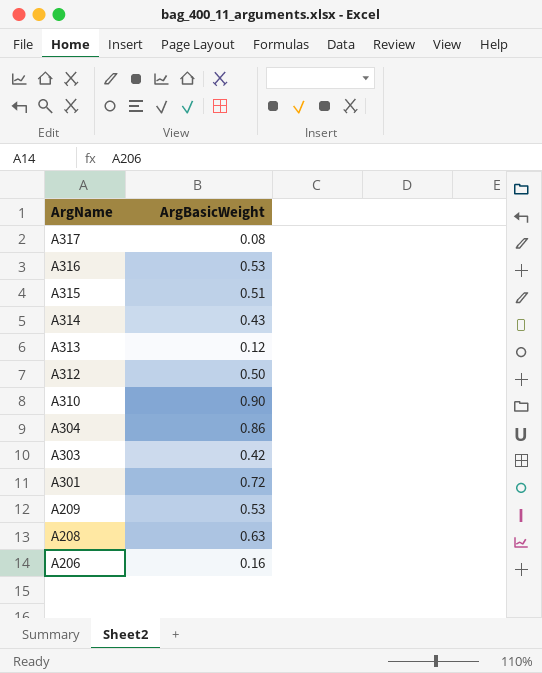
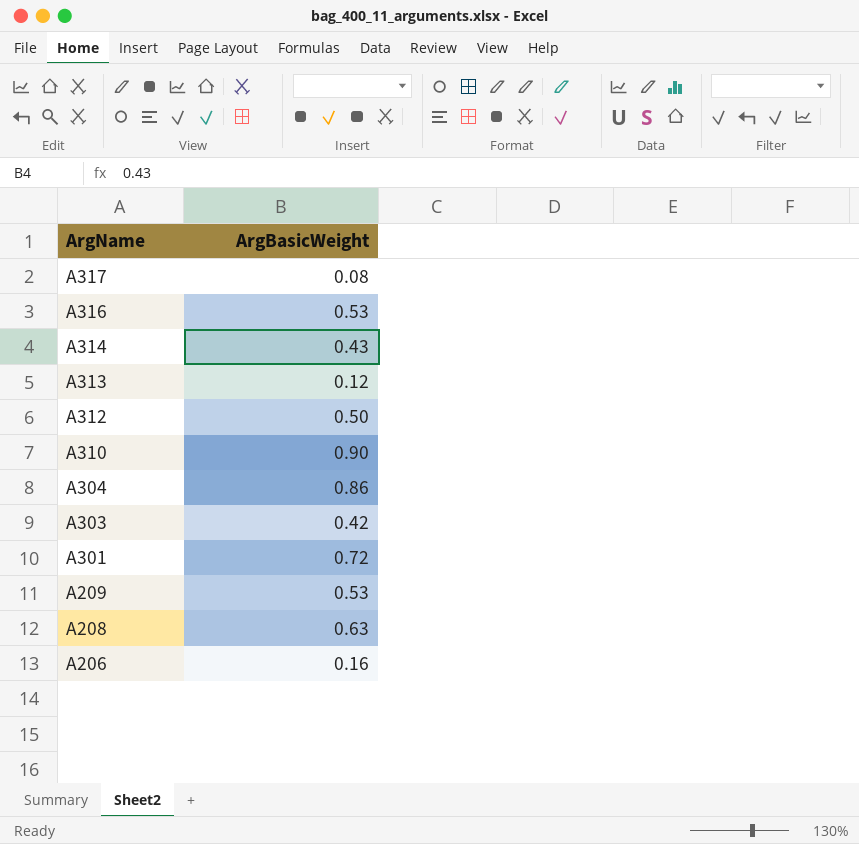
row A315: 0.51 -> none

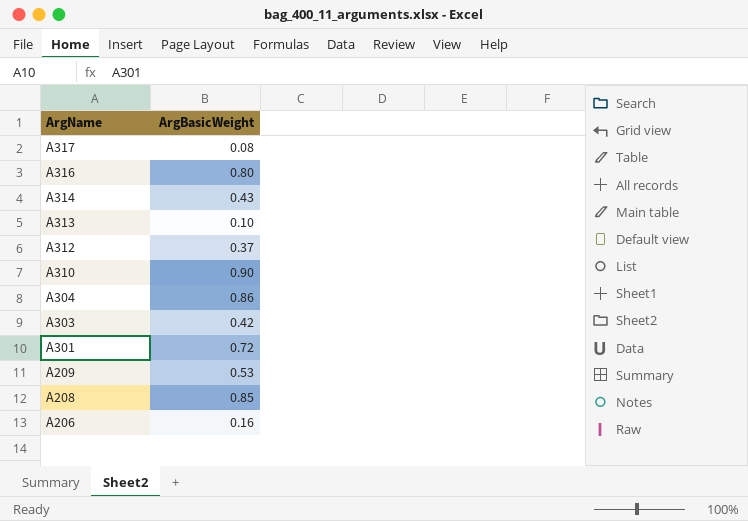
A316 | ArgBasicWeight: 0.53 -> 0.80
A313 | ArgBasicWeight: 0.12 -> 0.10
A312 | ArgBasicWeight: 0.50 -> 0.37
A208 | ArgBasicWeight: 0.63 -> 0.85

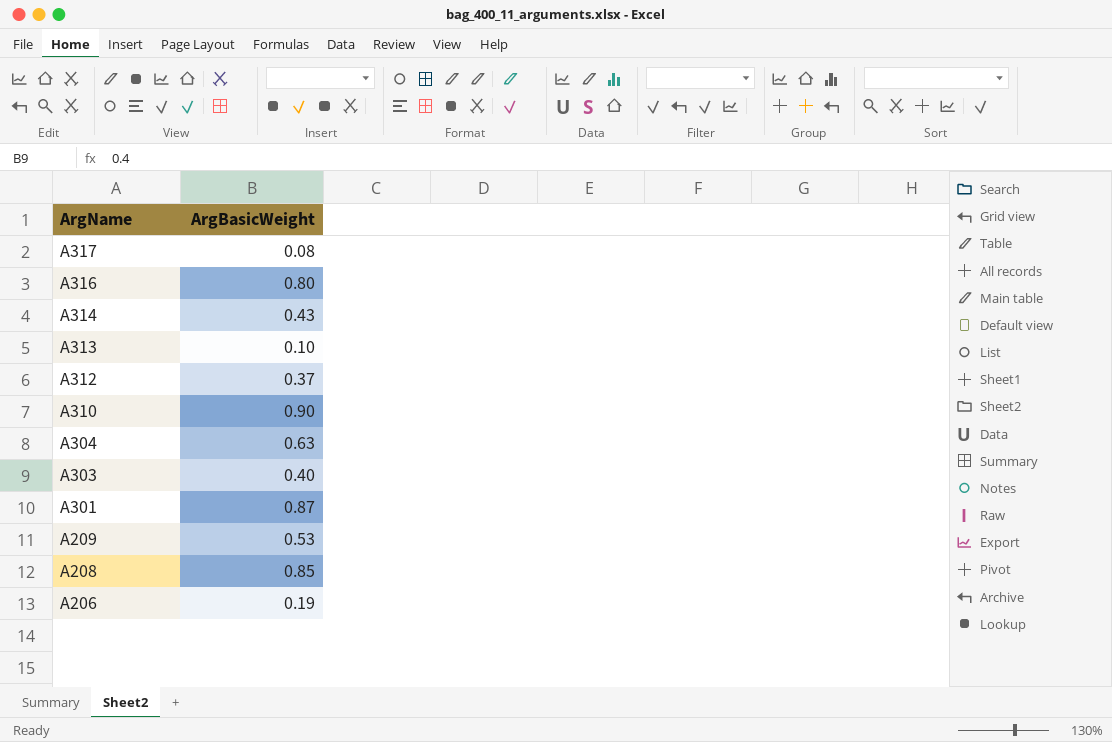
A304 | ArgBasicWeight: 0.86 -> 0.63
A303 | ArgBasicWeight: 0.42 -> 0.40
A301 | ArgBasicWeight: 0.72 -> 0.87
A206 | ArgBasicWeight: 0.16 -> 0.19

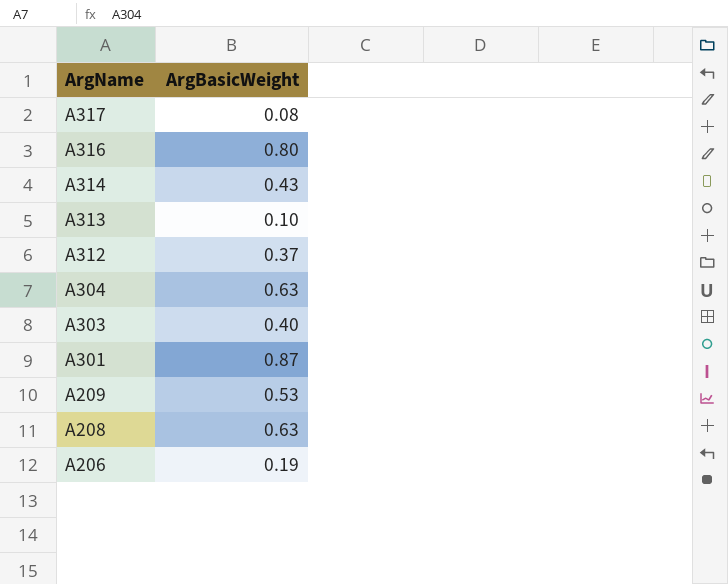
row A310: 0.90 -> none
A208 | ArgBasicWeight: 0.85 -> 0.63

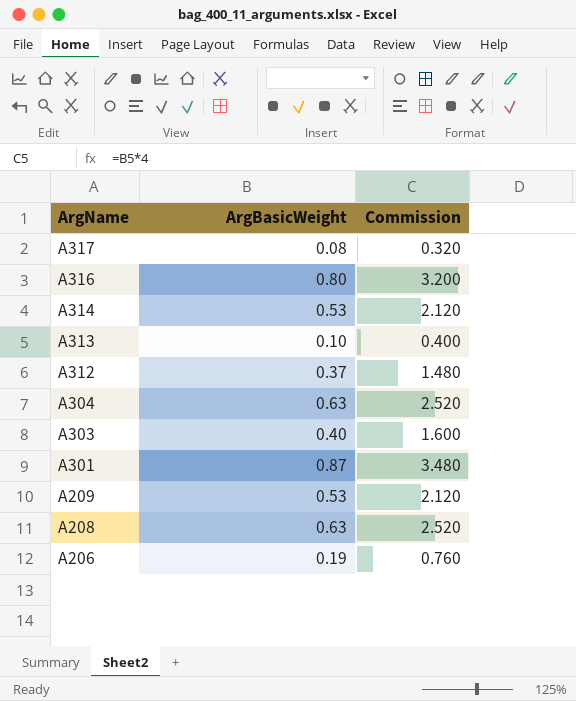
column Commission | formula: none -> [ArgBasicWeight] * 4
A314 | ArgBasicWeight: 0.43 -> 0.53

